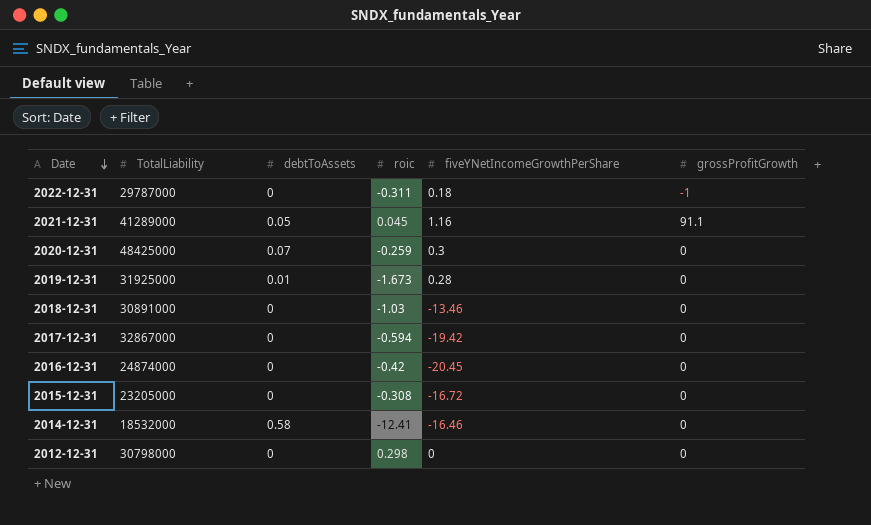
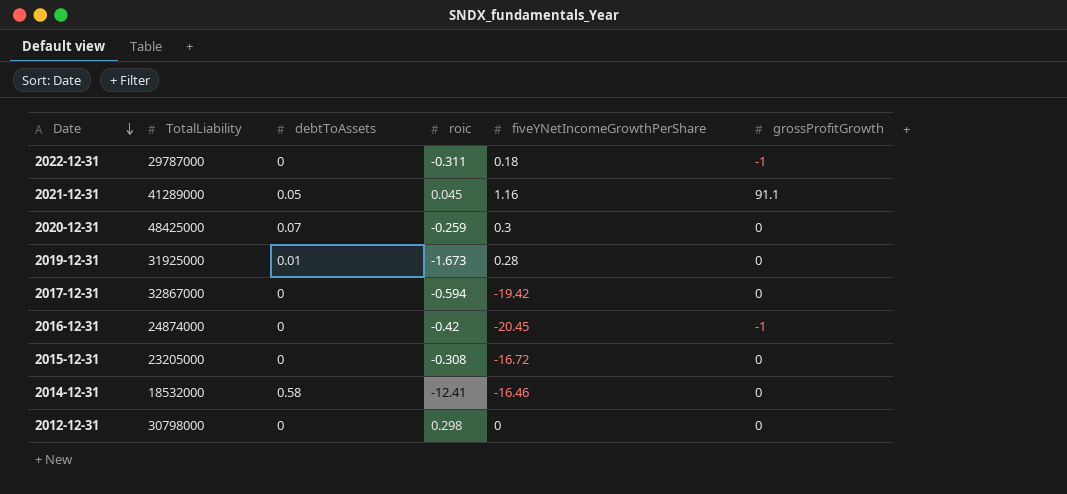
row 2018-12-31: 30891000 | 0 | -1.03 | -13.46 | 0 -> none
2016-12-31 | grossProfitGrowth: 0 -> -1

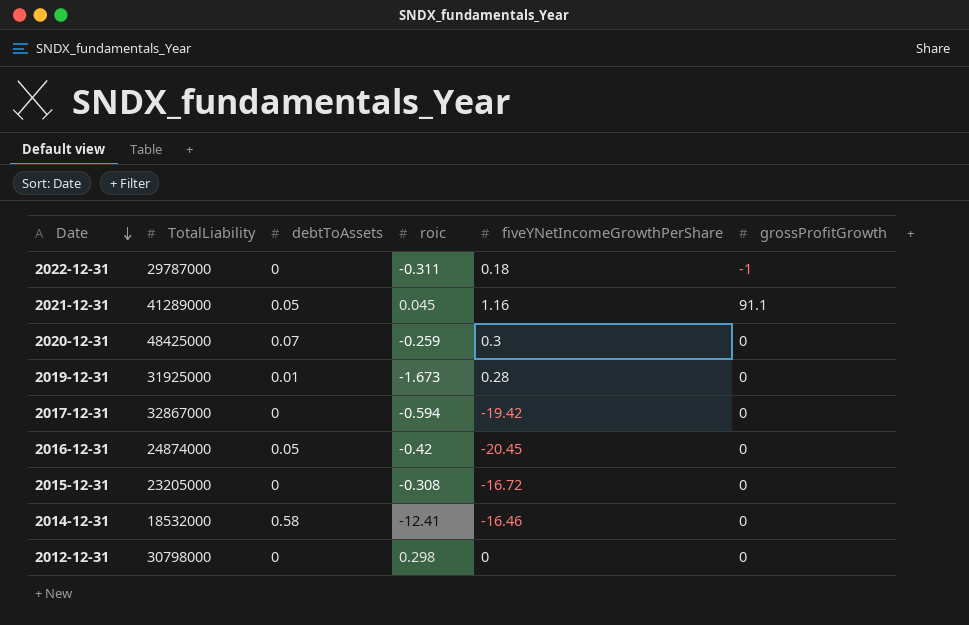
2016-12-31 | debtToAssets: 0 -> 0.05
2016-12-31 | grossProfitGrowth: -1 -> 0

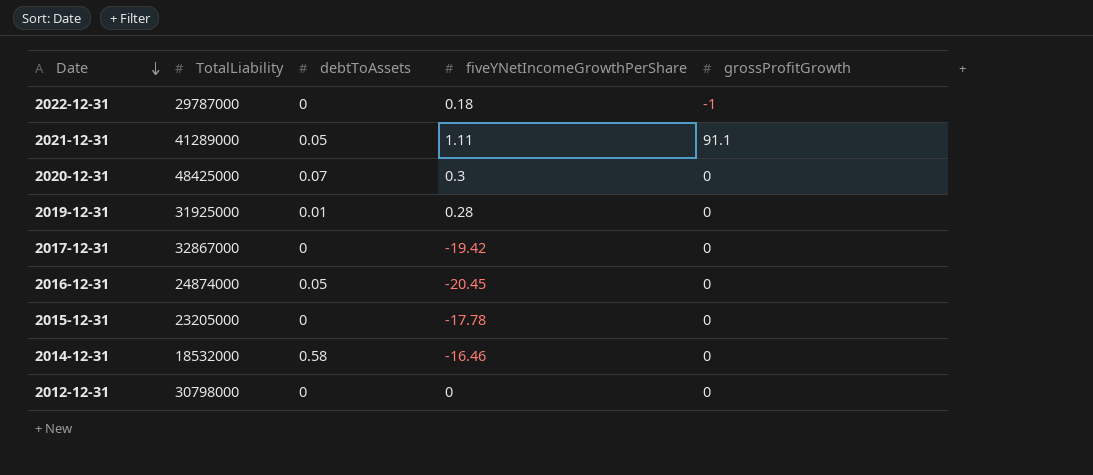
column roic | position: 4 -> none
2021-12-31 | fiveYNetIncomeGrowthPerShare: 1.16 -> 1.11
2015-12-31 | fiveYNetIncomeGrowthPerShare: -16.72 -> -17.78

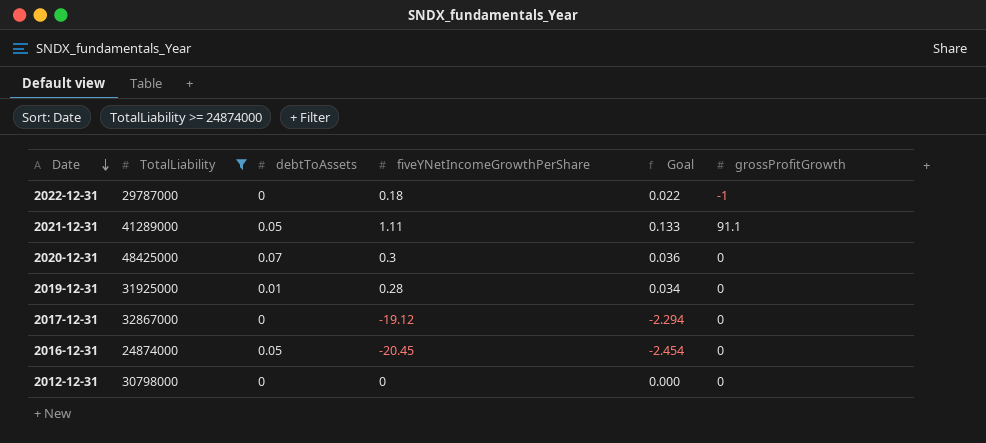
filter: none -> TotalLiability >= 24874000
column Goal | formula: none -> [fiveYNetIncomeGrowthPerShare] * 0.12
2017-12-31 | fiveYNetIncomeGrowthPerShare: -19.42 -> -19.12

